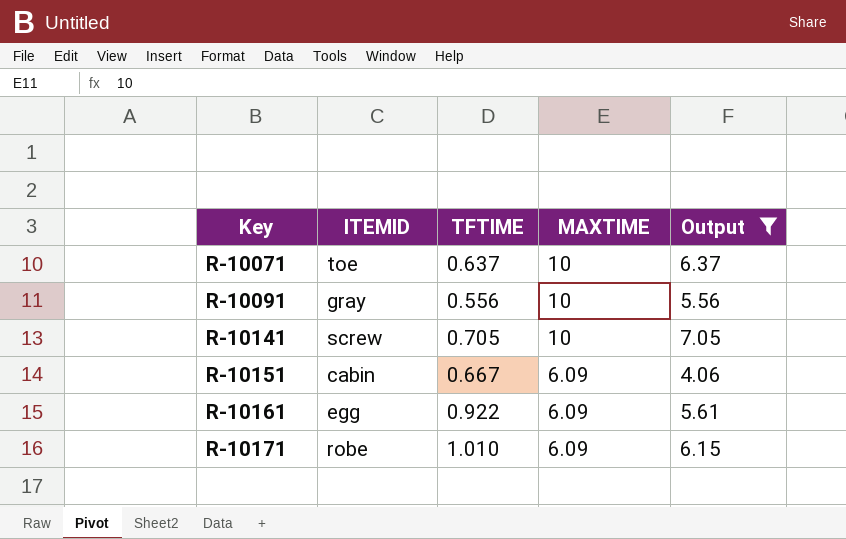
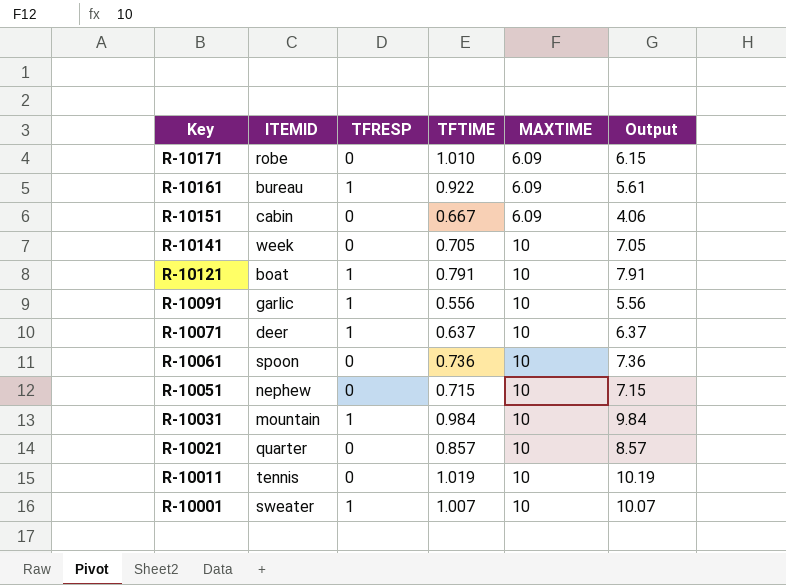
filter: Output <= 7.05 -> none
row order: Key ascending -> Key descending
column TFRESP | position: none -> 3
R-10161 | ITEMID: egg -> bureau
R-10141 | ITEMID: screw -> week
R-10091 | ITEMID: gray -> garlic
R-10071 | ITEMID: toe -> deer

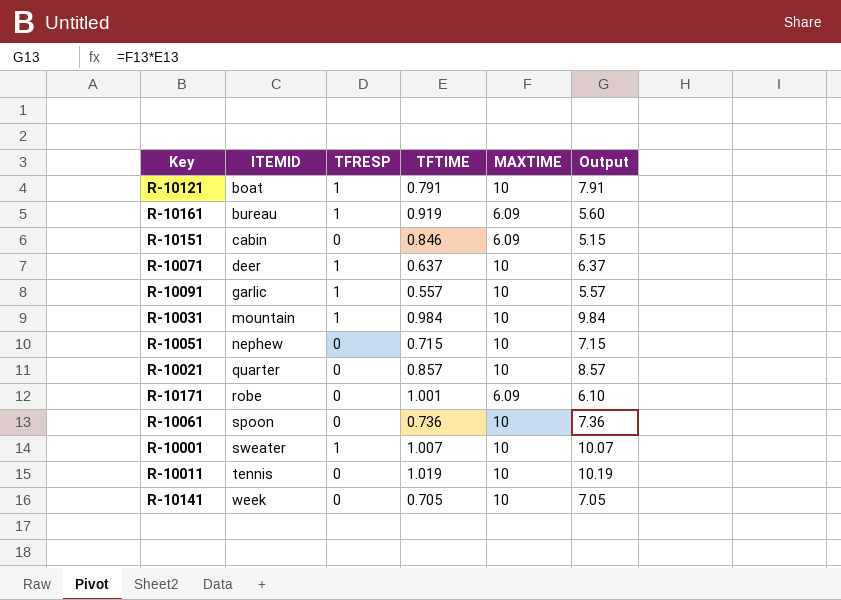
row order: Key descending -> ITEMID ascending
R-10161 | TFTIME: 0.922 -> 0.919
R-10161 | Output: 5.61 -> 5.60
R-10151 | TFTIME: 0.667 -> 0.846
R-10151 | Output: 4.06 -> 5.15
R-10091 | TFTIME: 0.556 -> 0.557
R-10091 | Output: 5.56 -> 5.57
R-10171 | TFTIME: 1.010 -> 1.001
R-10171 | Output: 6.15 -> 6.10

